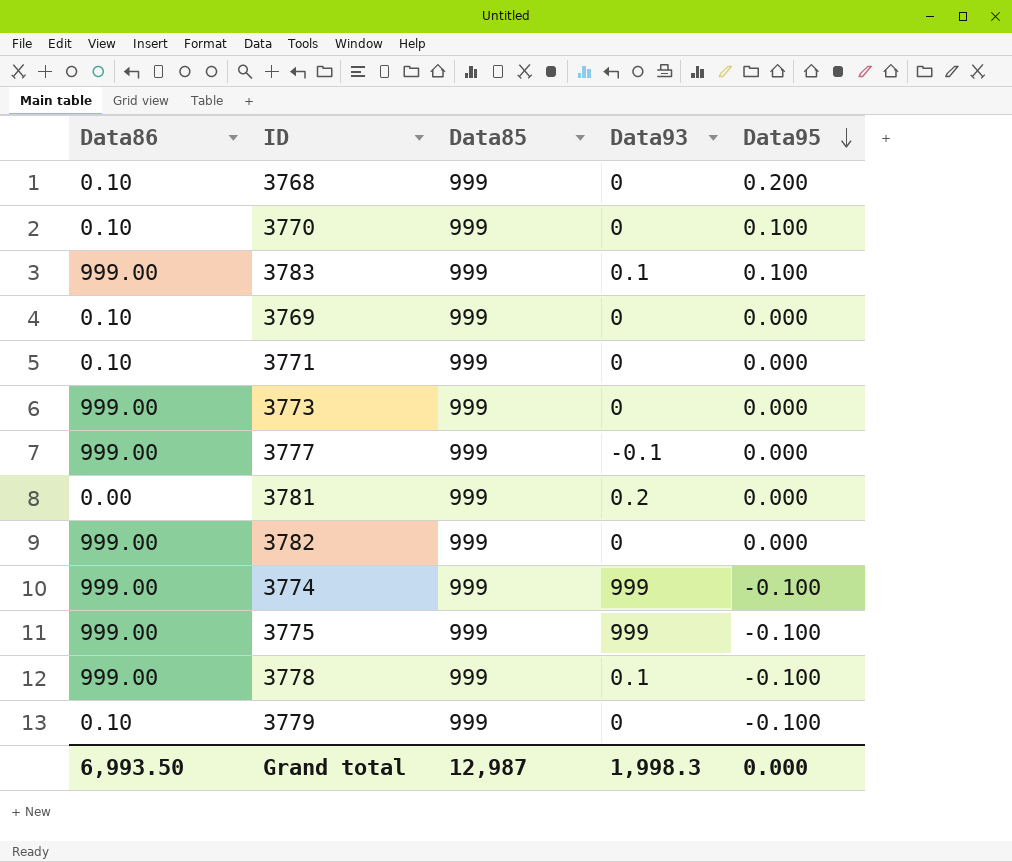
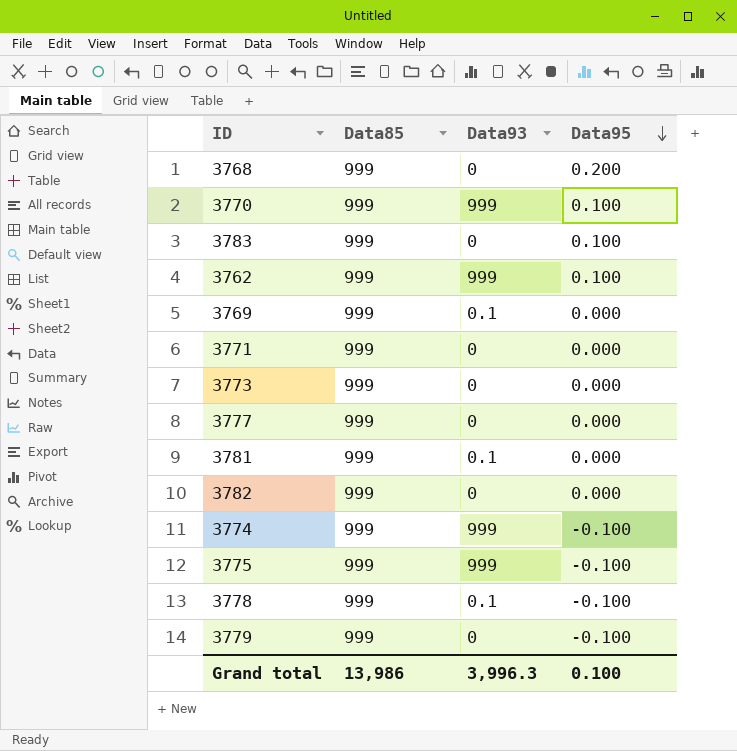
column Data86 | position: 1 -> none
3770 | Data93: 0 -> 999
3783 | Data93: 0.1 -> 0
row 3762: none -> 999 | 999 | 0.100
3769 | Data93: 0 -> 0.1
3777 | Data93: -0.1 -> 0
3781 | Data93: 0.2 -> 0.1
Grand total | Data85: 12,987 -> 13,986
Grand total | Data93: 1,998.3 -> 3,996.3
Grand total | Data95: 0.000 -> 0.100

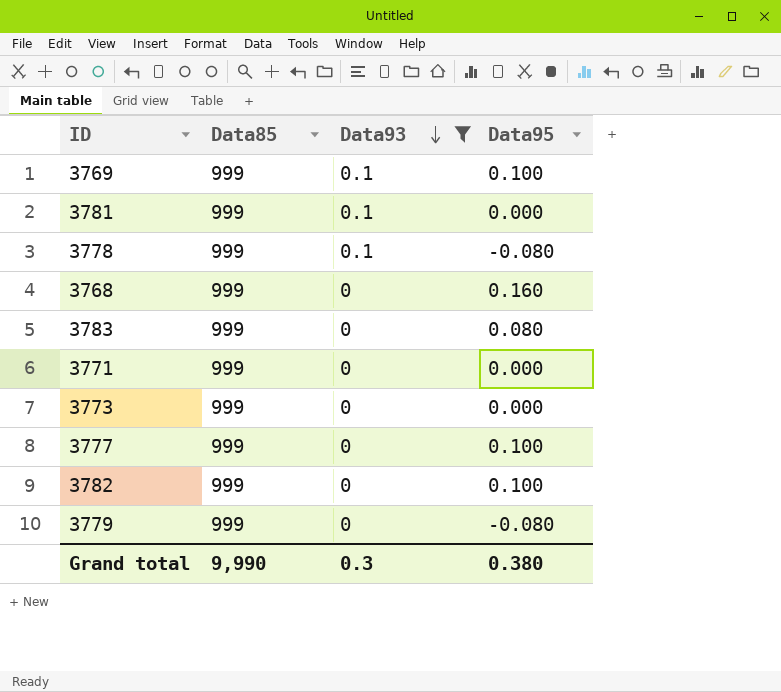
filter: none -> Data93 != 999
row order: Data95 descending -> Data93 descending
3769 | Data95: 0.000 -> 0.100
3778 | Data95: -0.100 -> -0.080
3768 | Data95: 0.200 -> 0.160
3783 | Data95: 0.100 -> 0.080
3777 | Data95: 0.000 -> 0.100
3782 | Data95: 0.000 -> 0.100
3779 | Data95: -0.100 -> -0.080
Grand total | Data85: 13,986 -> 9,990
Grand total | Data93: 3,996.3 -> 0.3
Grand total | Data95: 0.100 -> 0.380

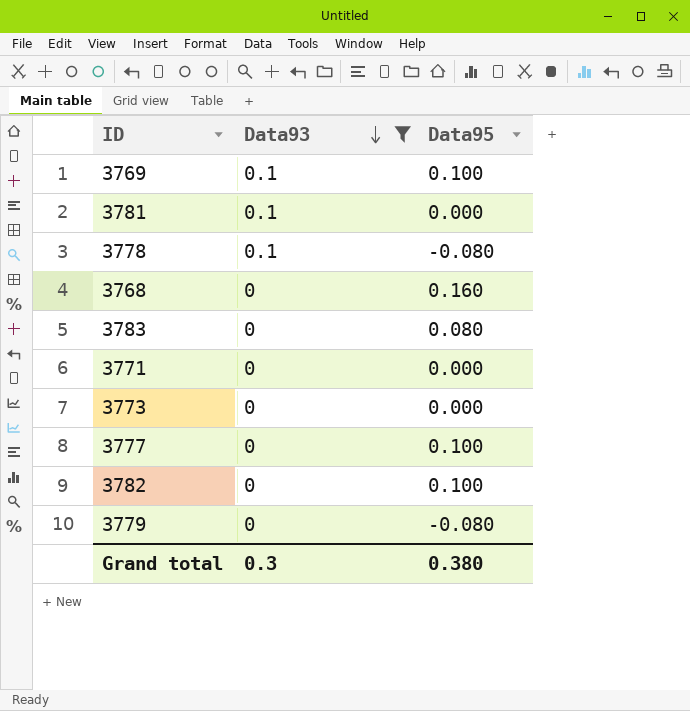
column Data85 | position: 2 -> none

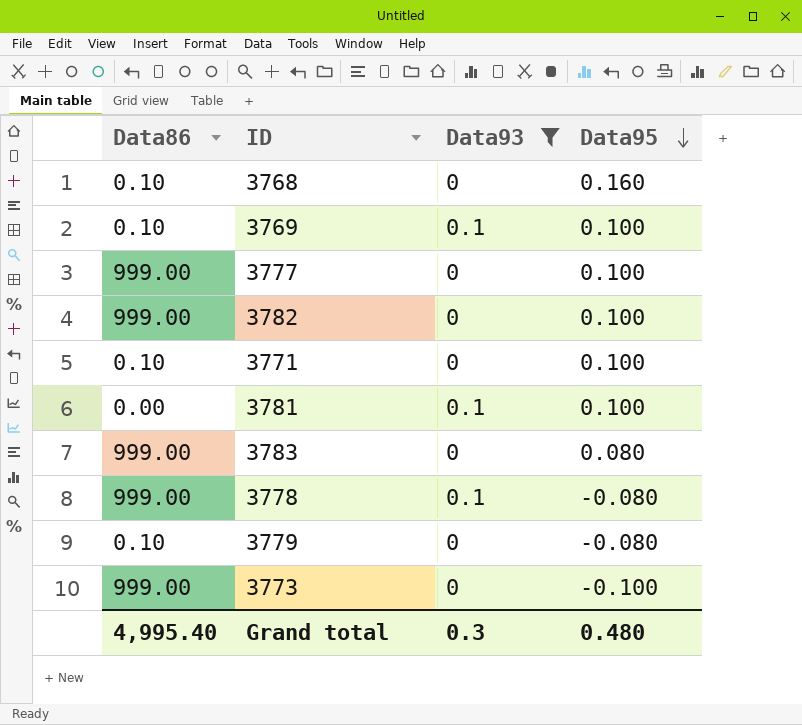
row order: Data93 descending -> Data95 descending
column Data86 | position: none -> 1
3771 | Data95: 0.000 -> 0.100
3781 | Data95: 0.000 -> 0.100
3773 | Data95: 0.000 -> -0.100
Grand total | Data95: 0.380 -> 0.480

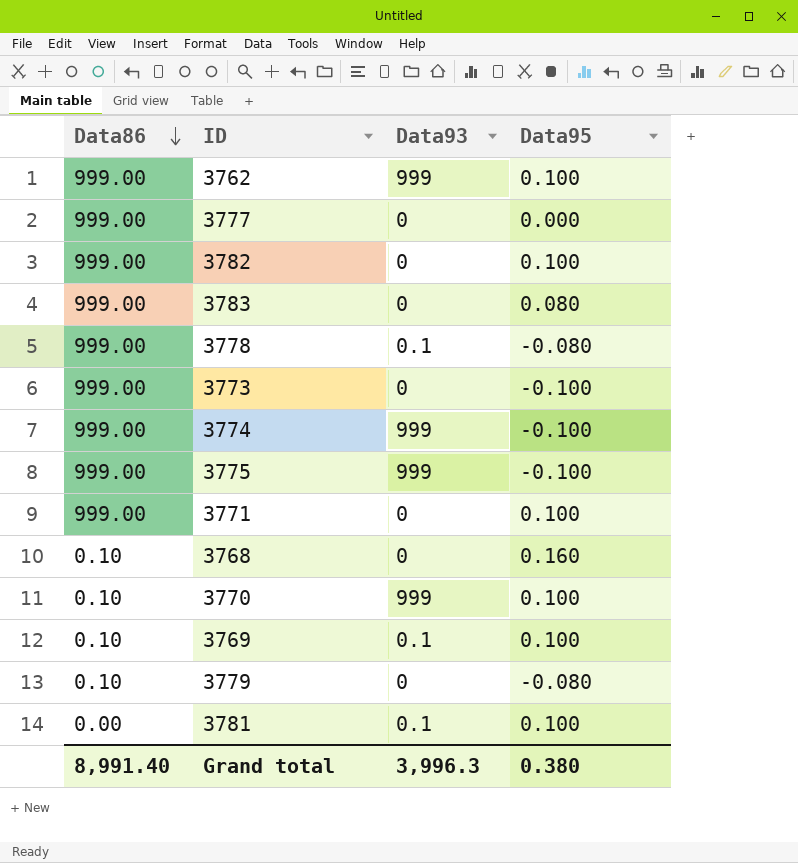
filter: Data93 != 999 -> none
row order: Data95 descending -> Data86 descending
3777 | Data95: 0.100 -> 0.000
3771 | Data86: 0.10 -> 999.00
Grand total | Data86: 4,995.40 -> 8,991.40
Grand total | Data93: 0.3 -> 3,996.3
Grand total | Data95: 0.480 -> 0.380

